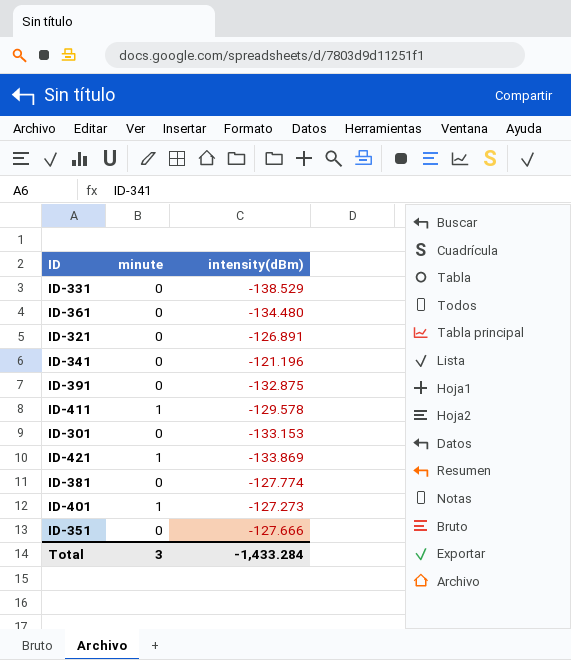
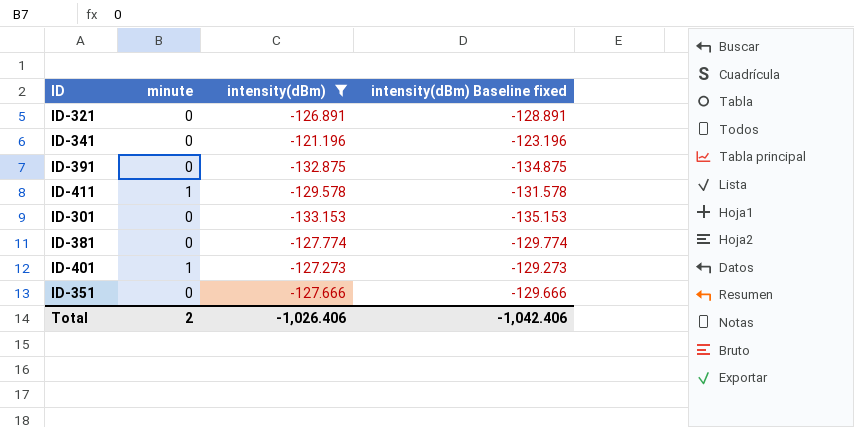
filter: none -> intensity(dBm) >= -133.153
column intensity(dBm) Baseline fixed | formula: none -> [intensity(dBm)] - 2
Total | minute: 3 -> 2
Total | intensity(dBm): -1,433.284 -> -1,026.406

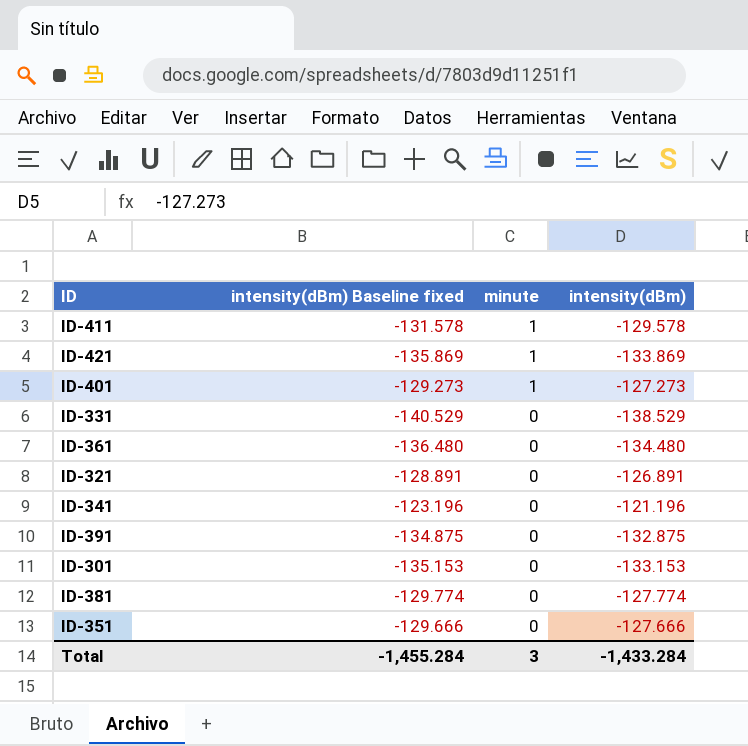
filter: intensity(dBm) >= -133.153 -> none
row order: none -> minute descending
column intensity(dBm) Baseline fixed | position: 4 -> 2
Total | intensity(dBm) Baseline fixed: -1,042.406 -> -1,455.284
Total | minute: 2 -> 3
Total | intensity(dBm): -1,026.406 -> -1,433.284

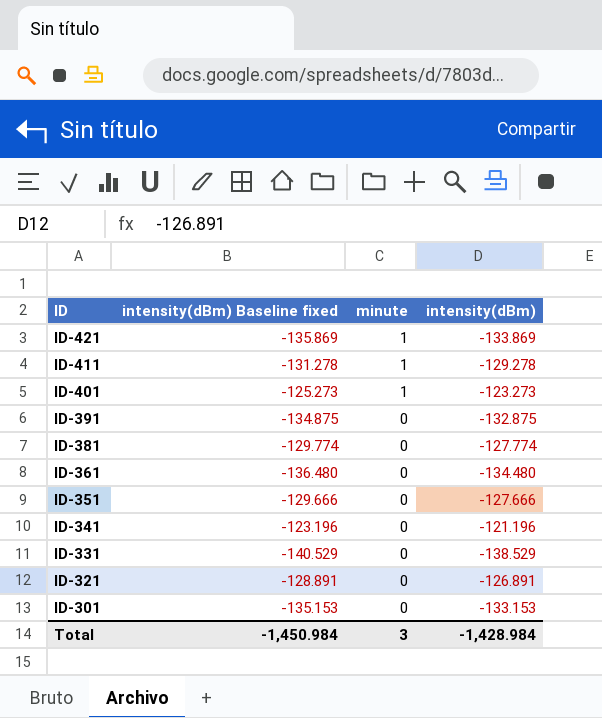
row order: minute descending -> ID descending
ID-411 | intensity(dBm) Baseline fixed: -131.578 -> -131.278
ID-411 | intensity(dBm): -129.578 -> -129.278
ID-401 | intensity(dBm) Baseline fixed: -129.273 -> -125.273
ID-401 | intensity(dBm): -127.273 -> -123.273
Total | intensity(dBm) Baseline fixed: -1,455.284 -> -1,450.984
Total | intensity(dBm): -1,433.284 -> -1,428.984

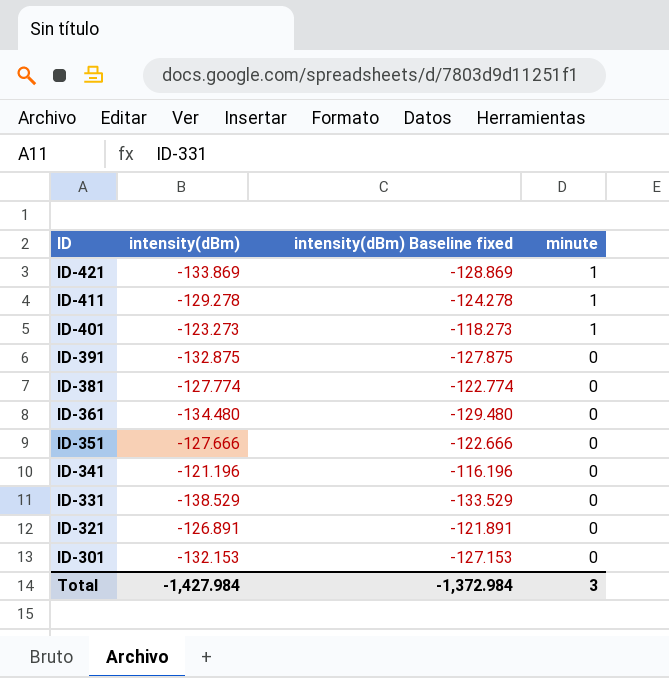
column intensity(dBm) | position: 4 -> 2
column intensity(dBm) Baseline fixed | formula: [intensity(dBm)] - 2 -> [intensity(dBm)] + 5
ID-301 | intensity(dBm): -133.153 -> -132.153
Total | intensity(dBm): -1,428.984 -> -1,427.984
Total | intensity(dBm) Baseline fixed: -1,450.984 -> -1,372.984

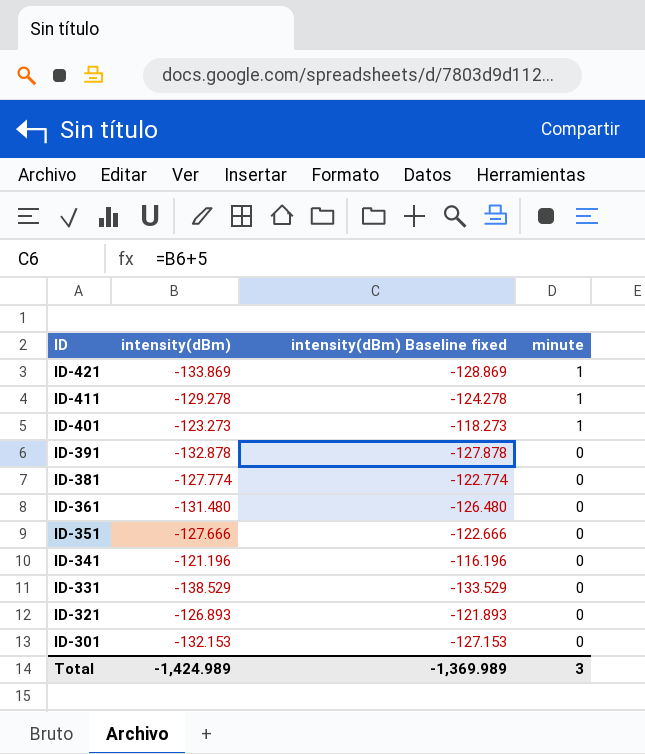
ID-391 | intensity(dBm): -132.875 -> -132.878
ID-391 | intensity(dBm) Baseline fixed: -127.875 -> -127.878
ID-361 | intensity(dBm): -134.480 -> -131.480
ID-361 | intensity(dBm) Baseline fixed: -129.480 -> -126.480
ID-321 | intensity(dBm): -126.891 -> -126.893
ID-321 | intensity(dBm) Baseline fixed: -121.891 -> -121.893
Total | intensity(dBm): -1,427.984 -> -1,424.989
Total | intensity(dBm) Baseline fixed: -1,372.984 -> -1,369.989

